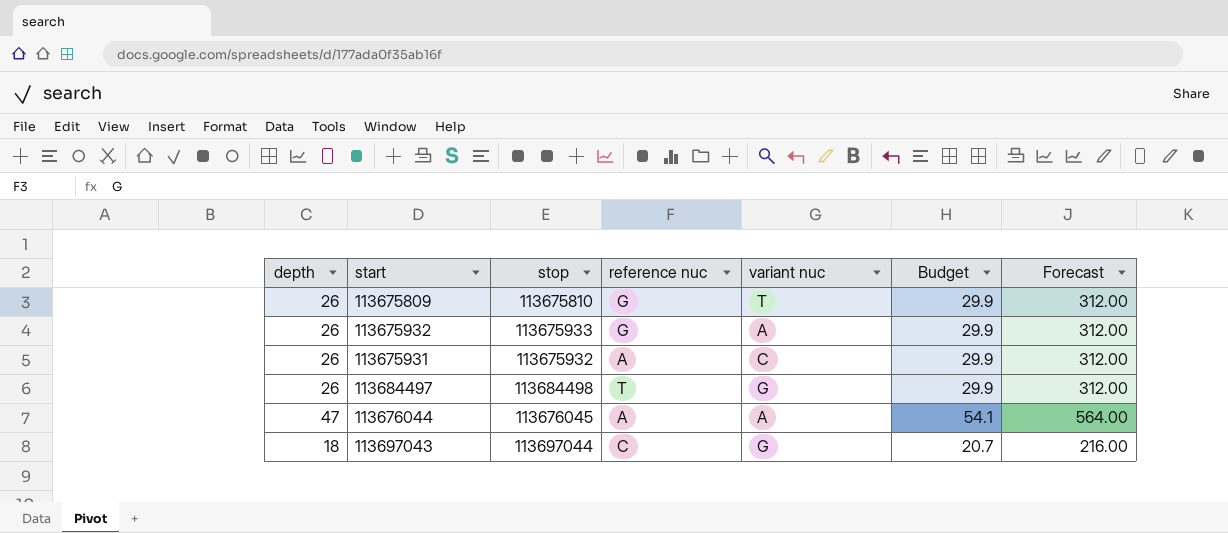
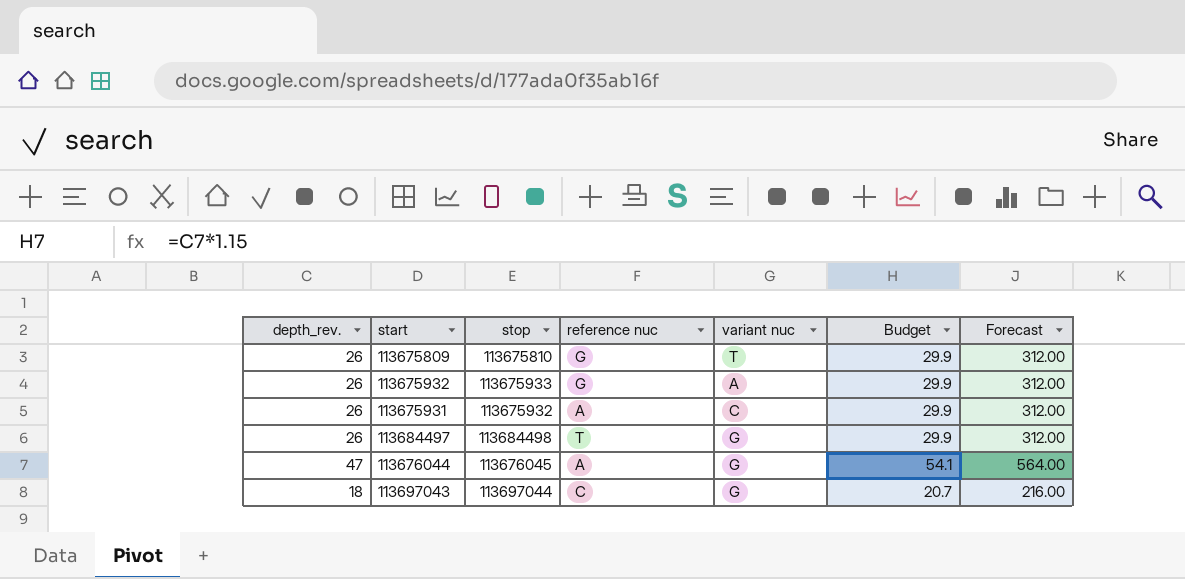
column name: depth -> depth_rev.
113676044 | variant nuc: A -> G

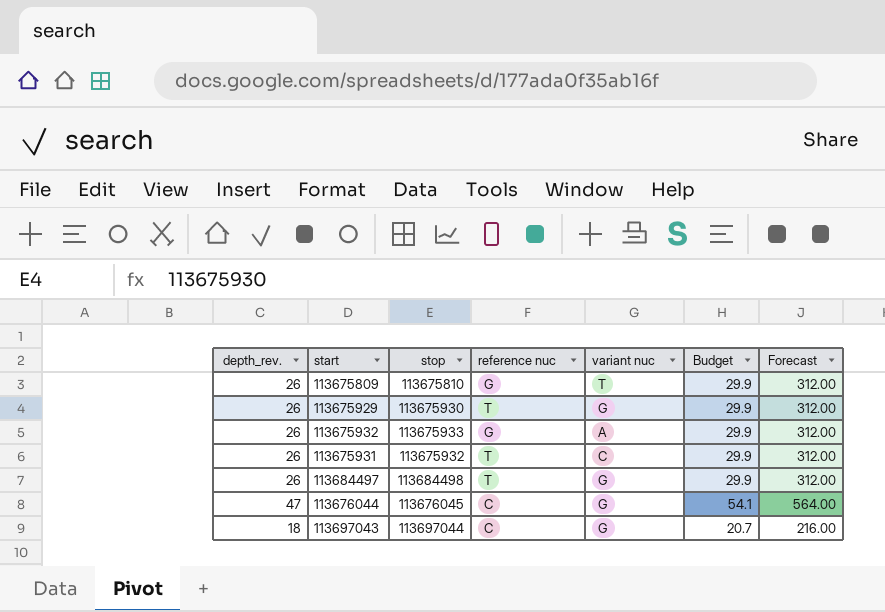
row 113675929: none -> 26 | 113675930 | T | G | 29.9 | 312.00
113675931 | reference nuc: A -> T
113676044 | reference nuc: A -> C

